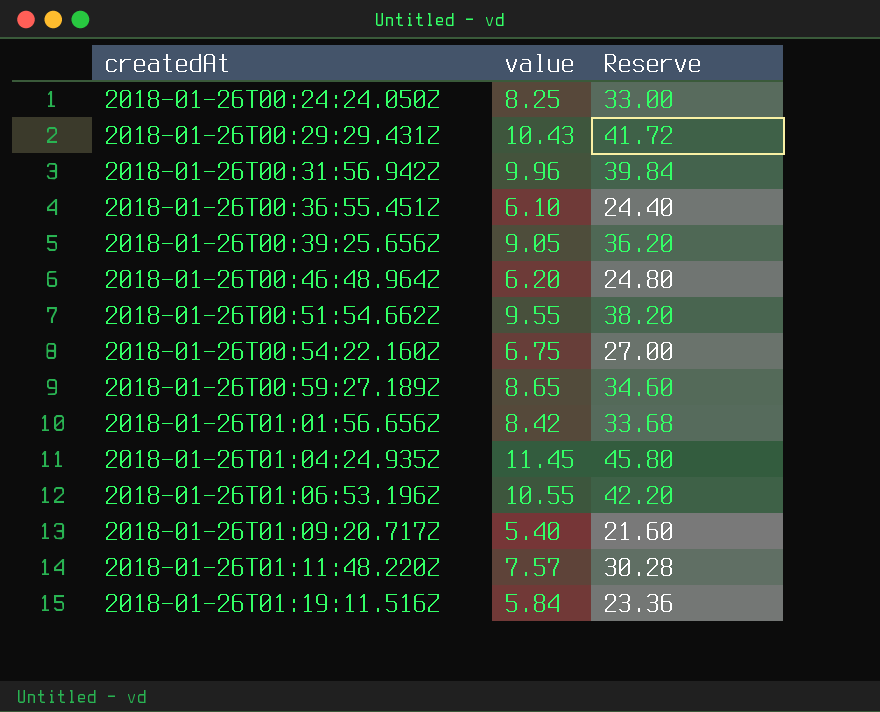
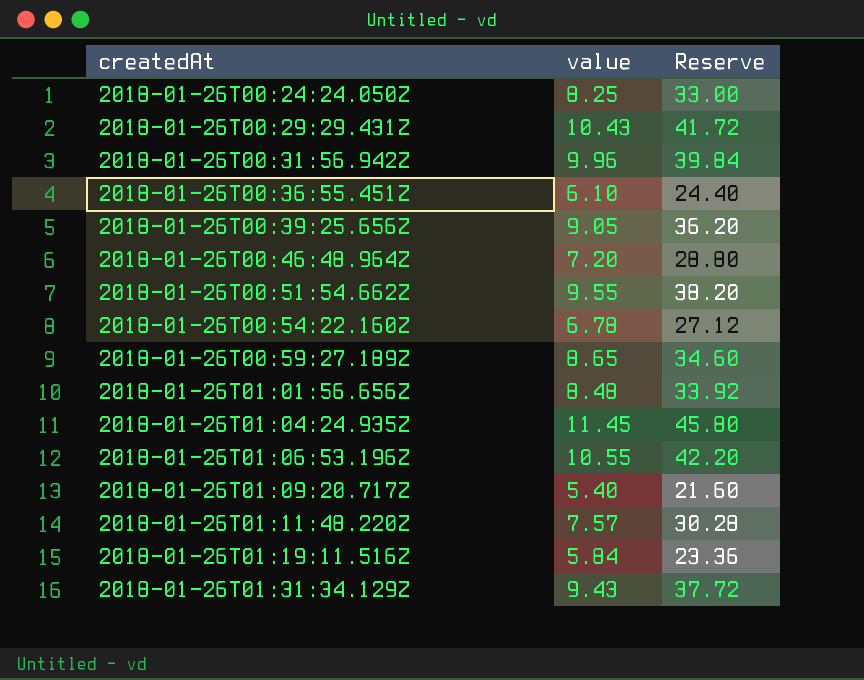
2018-01-26T00:46:48.964Z | value: 6.20 -> 7.20
2018-01-26T00:46:48.964Z | Reserve: 24.80 -> 28.80
2018-01-26T00:54:22.160Z | value: 6.75 -> 6.78
2018-01-26T00:54:22.160Z | Reserve: 27.00 -> 27.12
2018-01-26T01:01:56.656Z | value: 8.42 -> 8.48
2018-01-26T01:01:56.656Z | Reserve: 33.68 -> 33.92
row 2018-01-26T01:31:34.129Z: none -> 9.43 | 37.72

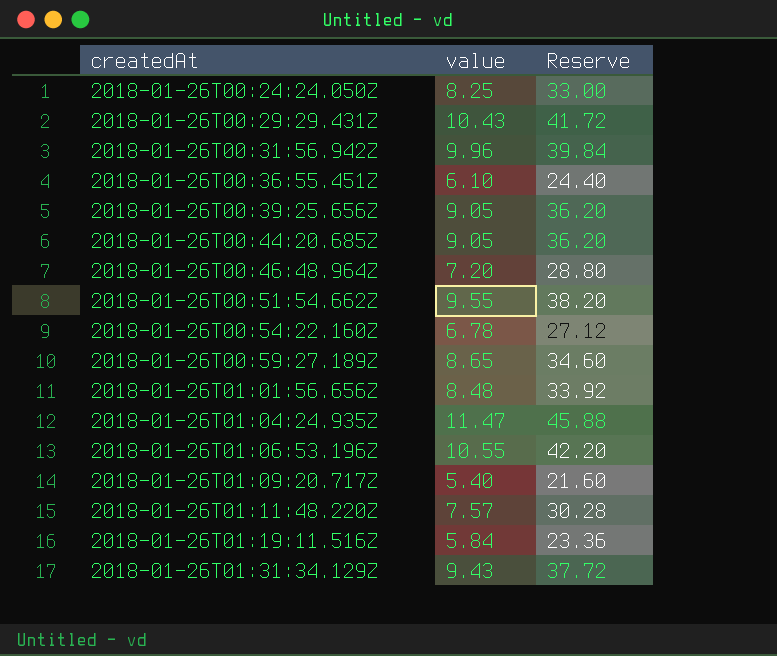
row 2018-01-26T00:44:20.685Z: none -> 9.05 | 36.20
2018-01-26T01:04:24.935Z | value: 11.45 -> 11.47
2018-01-26T01:04:24.935Z | Reserve: 45.80 -> 45.88

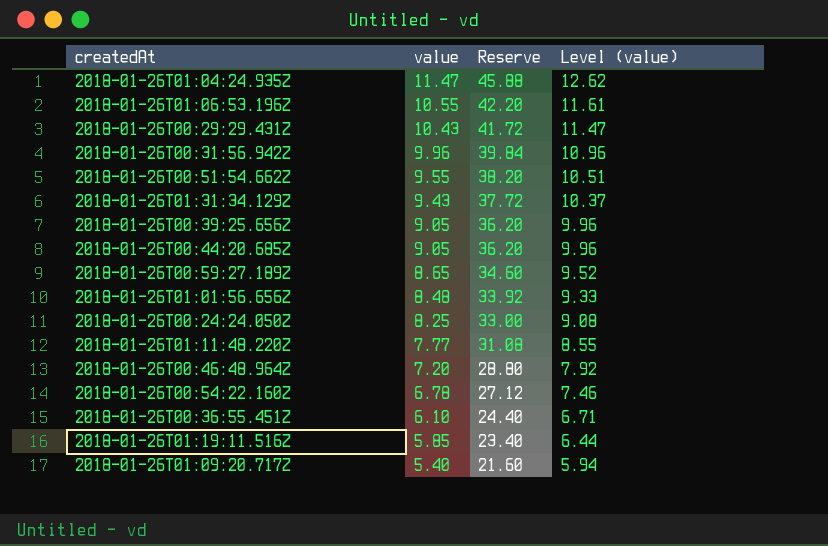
row order: createdAt ascending -> value descending
column Level (value) | formula: none -> [value] * 1.1
2018-01-26T01:11:48.220Z | value: 7.57 -> 7.77
2018-01-26T01:11:48.220Z | Reserve: 30.28 -> 31.08
2018-01-26T01:19:11.516Z | value: 5.84 -> 5.85
2018-01-26T01:19:11.516Z | Reserve: 23.36 -> 23.40

